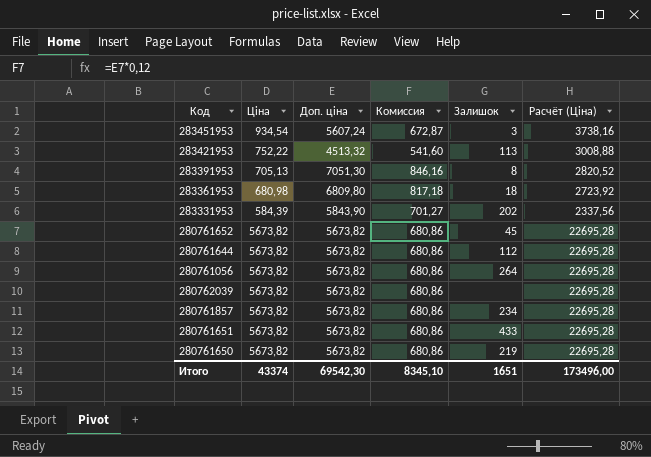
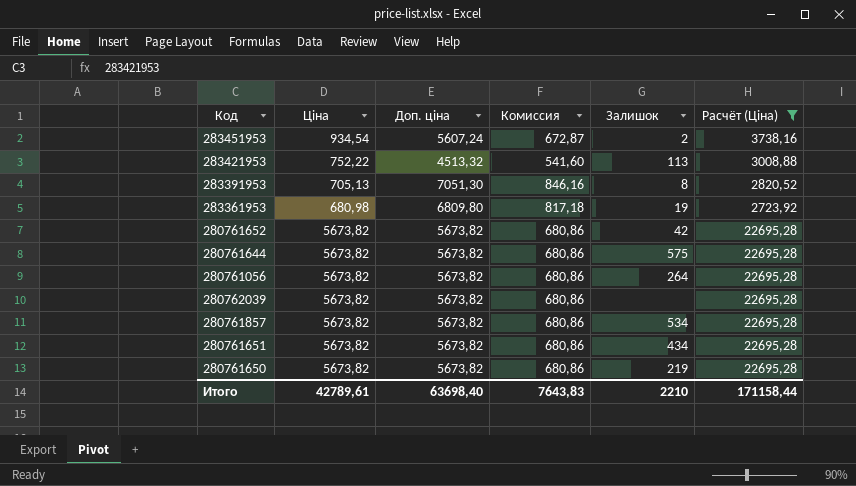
filter: none -> Расчёт (Ціна) != 2337,56
283451953 | Залишок: 3 -> 2
283361953 | Залишок: 18 -> 19
280761652 | Залишок: 45 -> 42
280761644 | Залишок: 112 -> 575
280761857 | Залишок: 234 -> 534
280761651 | Залишок: 433 -> 434
Итого | Ціна: 43374 -> 42789,61
Итого | Доп. ціна: 69542,30 -> 63698,40
Итого | Комиссия: 8345,10 -> 7643,83
Итого | Залишок: 1651 -> 2210
Итого | Расчёт (Ціна): 173496,00 -> 171158,44

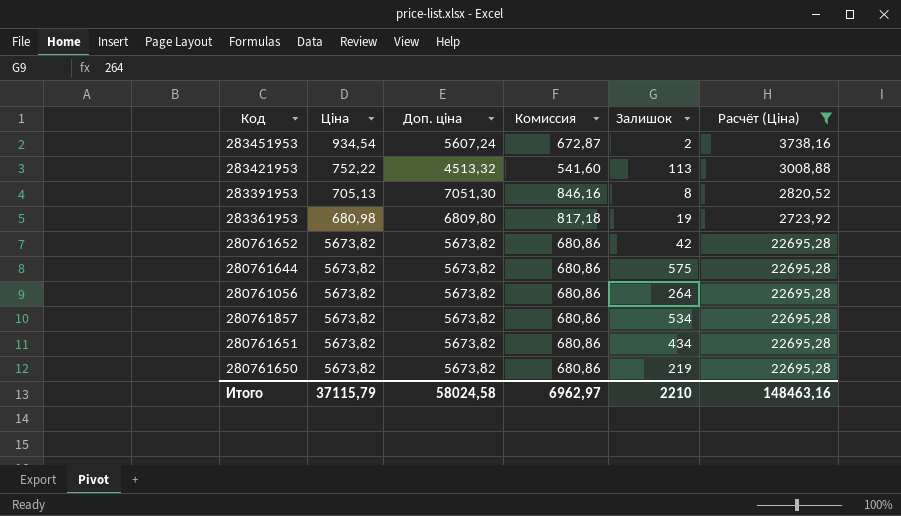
row 280762039: 5673,82 | 5673,82 | 680,86 | none | 22695,28 -> none
Итого | Ціна: 42789,61 -> 37115,79
Итого | Доп. ціна: 63698,40 -> 58024,58
Итого | Комиссия: 7643,83 -> 6962,97
Итого | Расчёт (Ціна): 171158,44 -> 148463,16

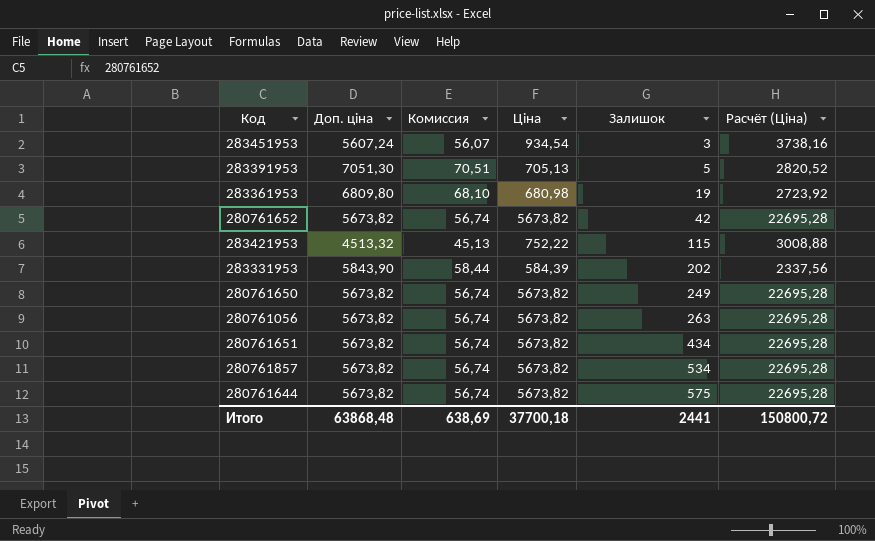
filter: Расчёт (Ціна) != 2337,56 -> none
row order: none -> Залишок ascending
column Комиссия | formula: [Доп. ціна] * 0,12 -> [Доп. ціна] * 0,01
column Ціна | position: 2 -> 4
283451953 | Залишок: 2 -> 3
283391953 | Залишок: 8 -> 5
283421953 | Залишок: 113 -> 115
280761650 | Залишок: 219 -> 249
280761056 | Залишок: 264 -> 263
Итого | Доп. ціна: 58024,58 -> 63868,48
Итого | Комиссия: 6962,97 -> 638,69
Итого | Ціна: 37115,79 -> 37700,18
Итого | Залишок: 2210 -> 2441
Итого | Расчёт (Ціна): 148463,16 -> 150800,72

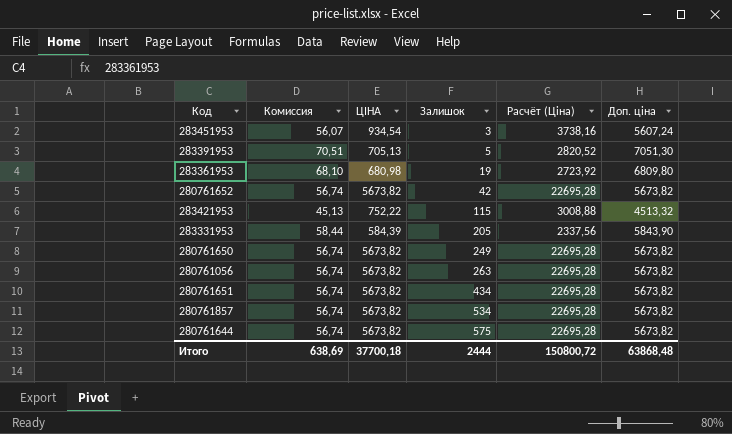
column name: Ціна -> ЦІНА
column Доп. ціна | position: 2 -> 6
283331953 | Залишок: 202 -> 205
Итого | Залишок: 2441 -> 2444

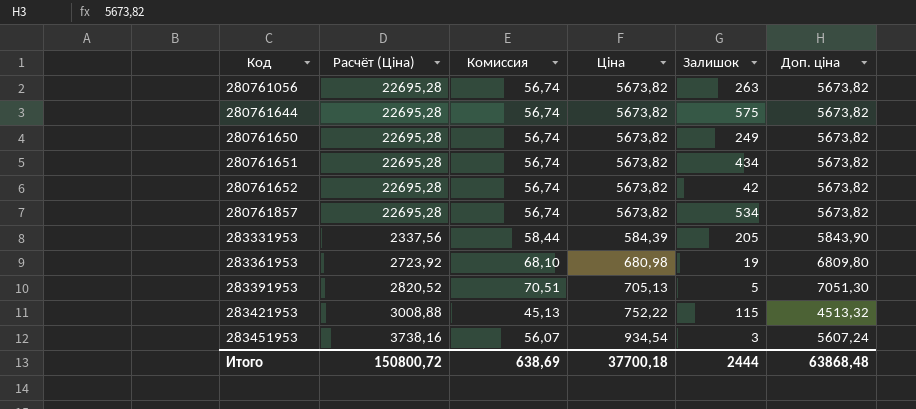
row order: Залишок ascending -> Код ascending
column Расчёт (Ціна) | position: 5 -> 2
column name: ЦІНА -> Ціна

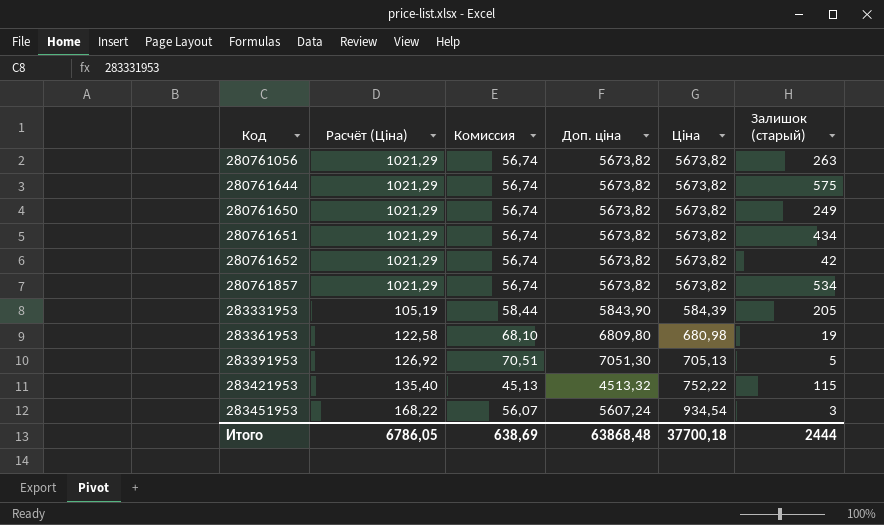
column Расчёт (Ціна) | formula: [Ціна] * 4 -> [Ціна] * 0,18
column Доп. ціна | position: 6 -> 4
column name: Залишок -> Залишок (старый)
Итого | Расчёт (Ціна): 150800,72 -> 6786,05

